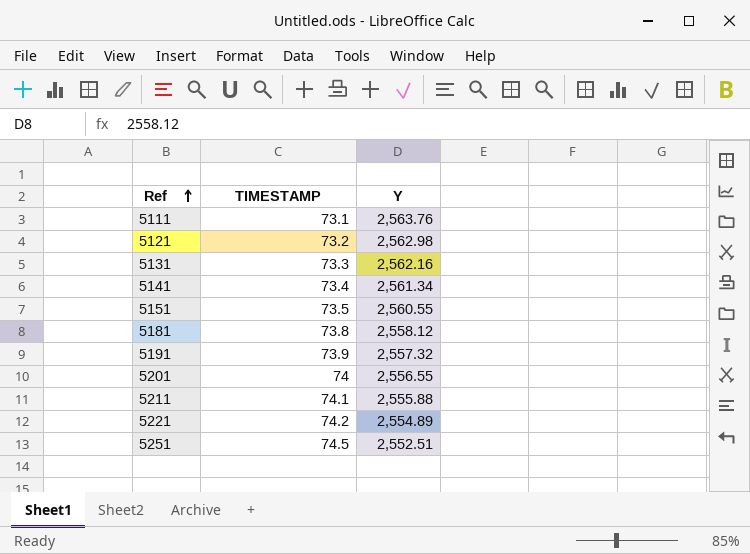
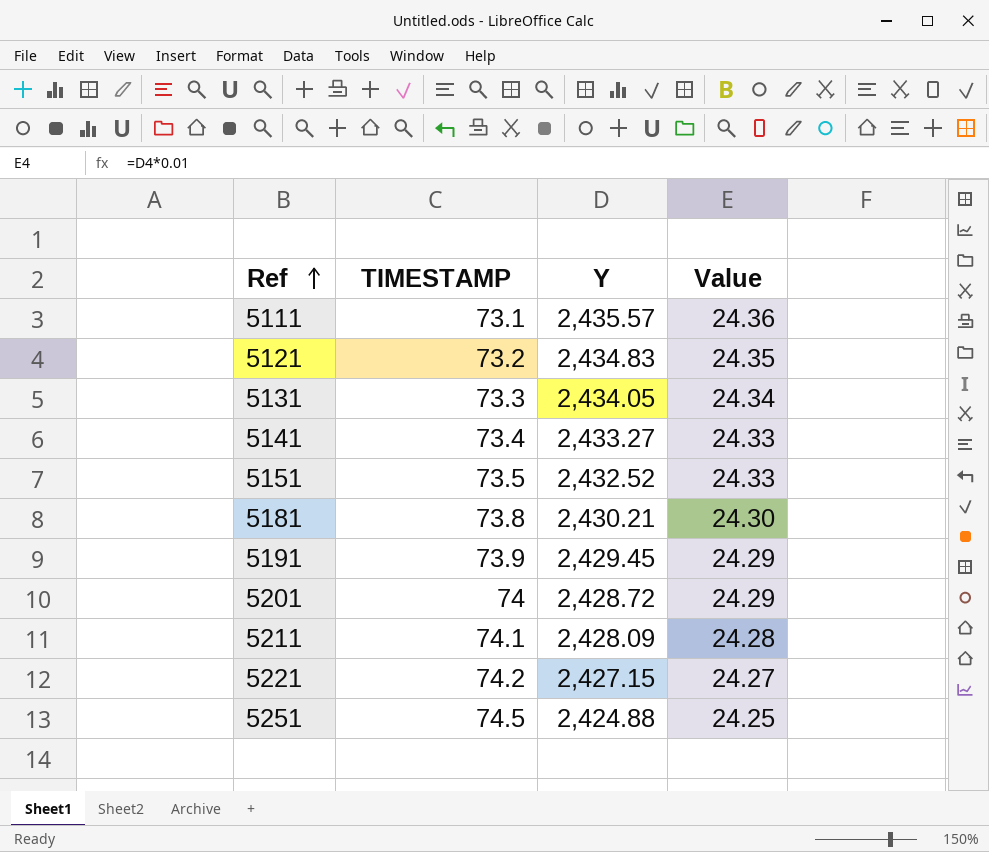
column Value | formula: none -> [Y] * 0.01
5111 | Y: 2,563.76 -> 2,435.57
5121 | Y: 2,562.98 -> 2,434.83
5131 | Y: 2,562.16 -> 2,434.05
5141 | Y: 2,561.34 -> 2,433.27
5151 | Y: 2,560.55 -> 2,432.52
5181 | Y: 2,558.12 -> 2,430.21
5191 | Y: 2,557.32 -> 2,429.45
5201 | Y: 2,556.55 -> 2,428.72
5211 | Y: 2,555.88 -> 2,428.09
5221 | Y: 2,554.89 -> 2,427.15
5251 | Y: 2,552.51 -> 2,424.88

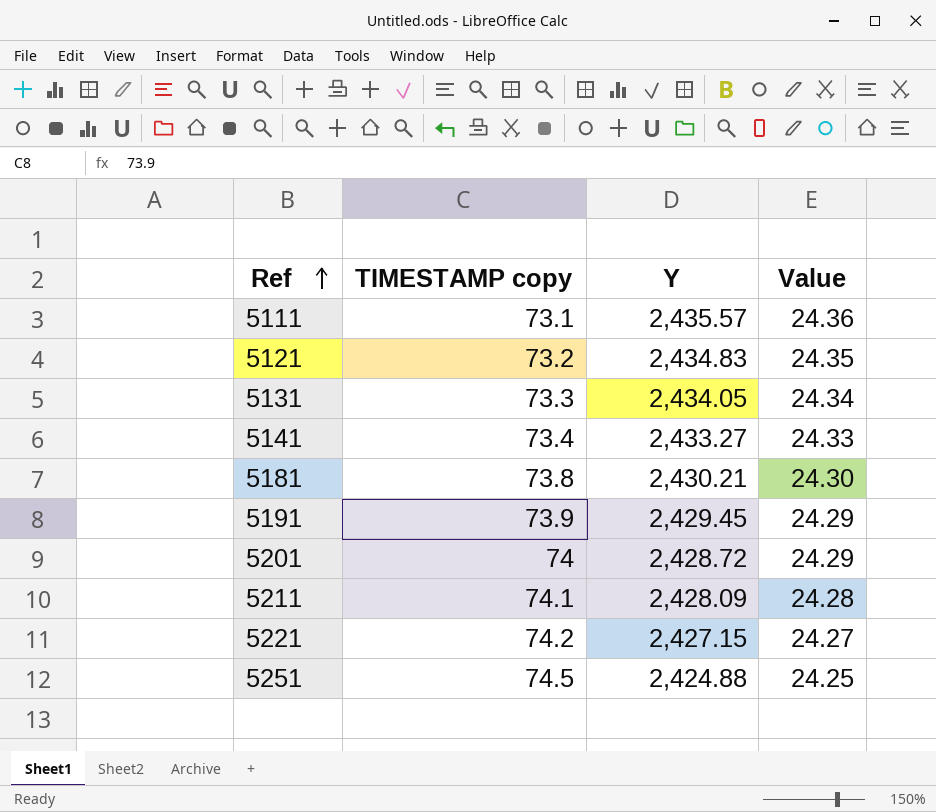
column name: TIMESTAMP -> TIMESTAMP copy
row 5151: 73.5 | 2,432.52 | 24.33 -> none

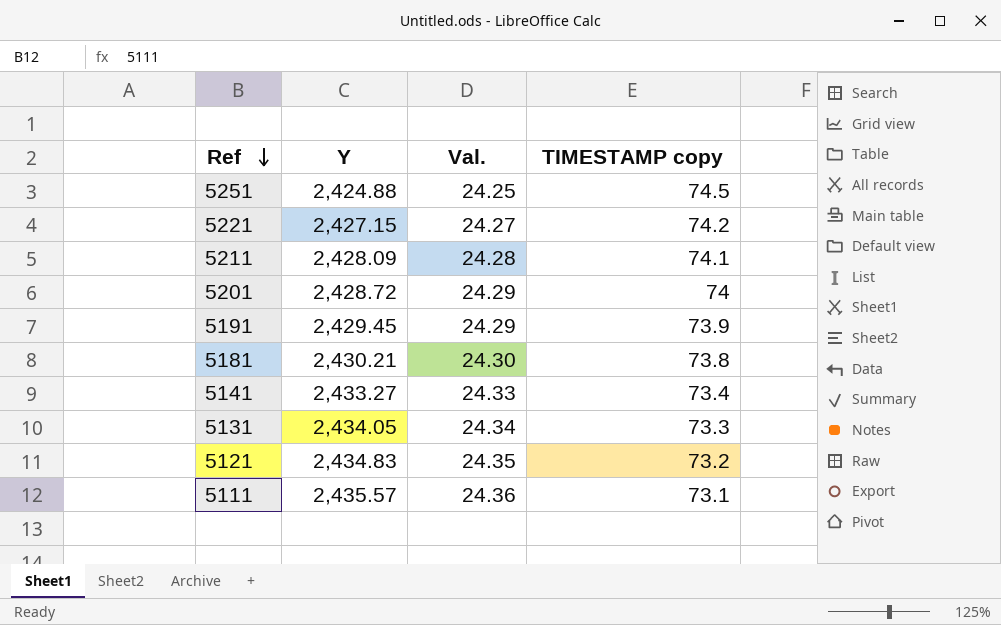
row order: Ref ascending -> Ref descending
column name: Value -> Val.
column TIMESTAMP copy | position: 2 -> 4

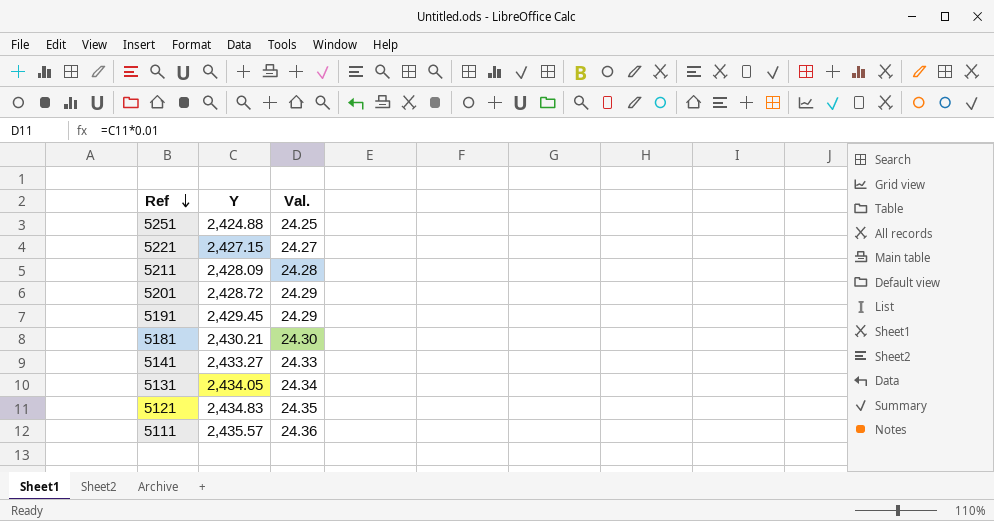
column TIMESTAMP copy | position: 4 -> none

